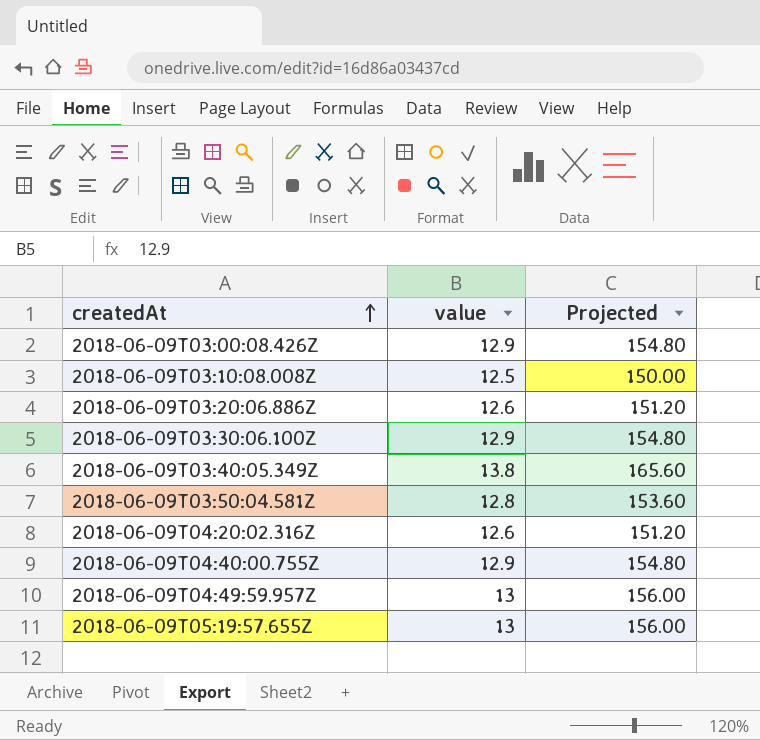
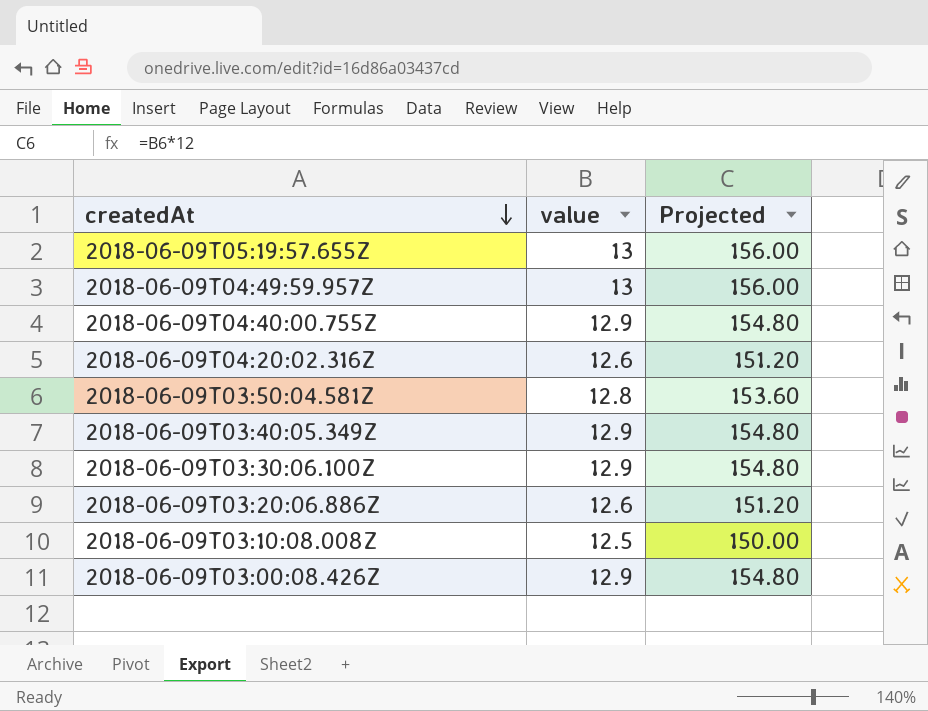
row order: createdAt ascending -> createdAt descending
2018-06-09T03:40:05.349Z | value: 13.8 -> 12.9
2018-06-09T03:40:05.349Z | Projected: 165.60 -> 154.80

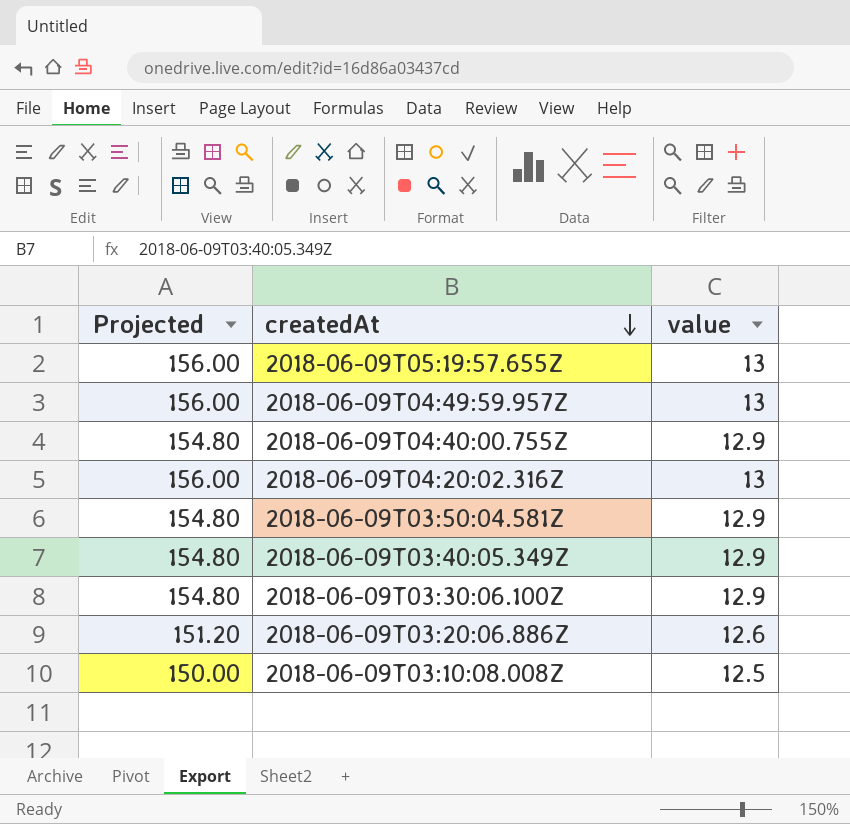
column Projected | position: 3 -> 1
row 2018-06-09T03:00:08.426Z: 12.9 | 154.80 -> none
2018-06-09T04:20:02.316Z | Projected: 151.20 -> 156.00
2018-06-09T04:20:02.316Z | value: 12.6 -> 13
2018-06-09T03:50:04.581Z | Projected: 153.60 -> 154.80
2018-06-09T03:50:04.581Z | value: 12.8 -> 12.9

